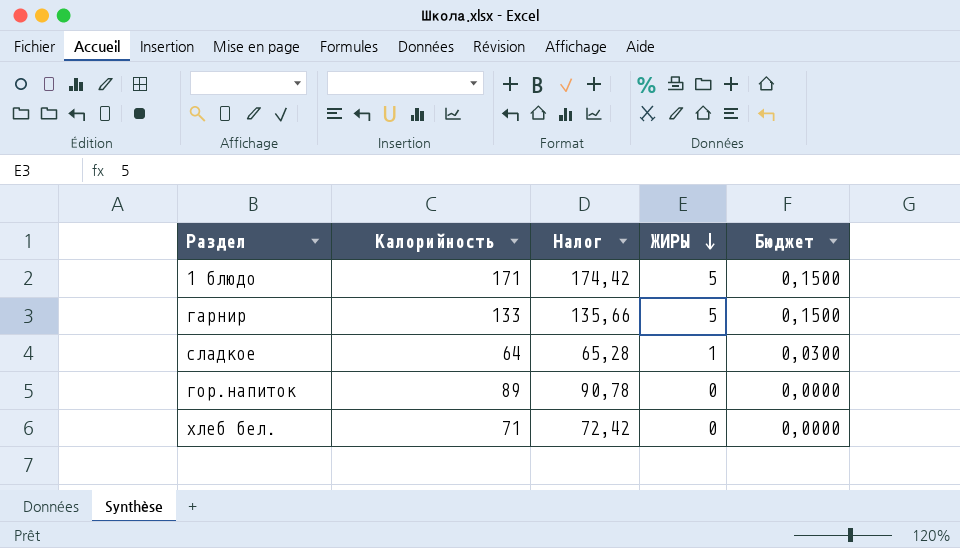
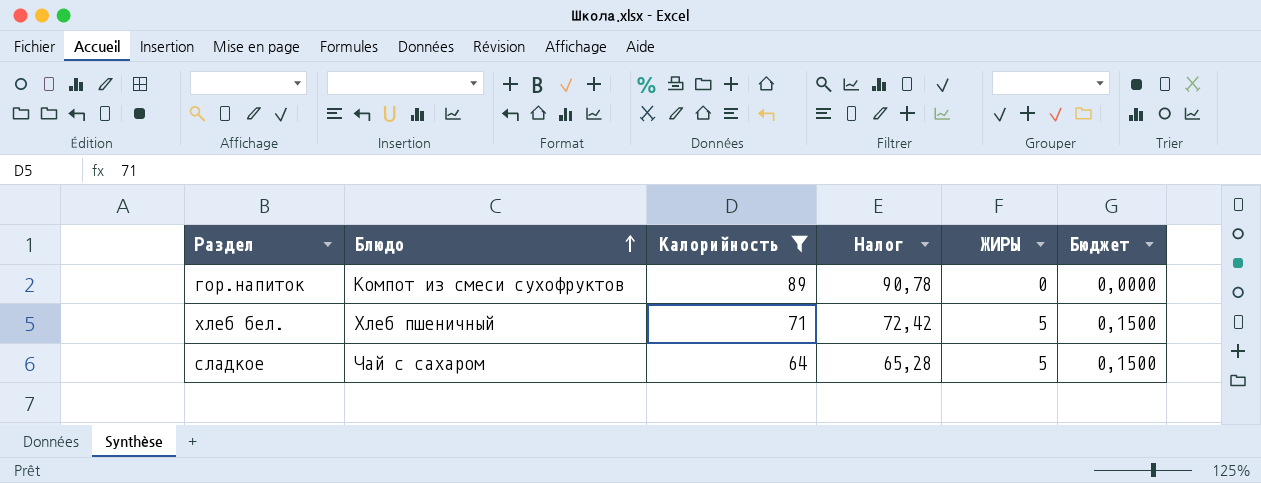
filter: none -> Калорийность <= 89
row order: ЖИРЫ descending -> Блюдо ascending
column Блюдо | position: none -> 2
хлеб бел. | ЖИРЫ: 0 -> 5
хлеб бел. | Бюджет: 0,0000 -> 0,1500
сладкое | ЖИРЫ: 1 -> 5
сладкое | Бюджет: 0,0300 -> 0,1500

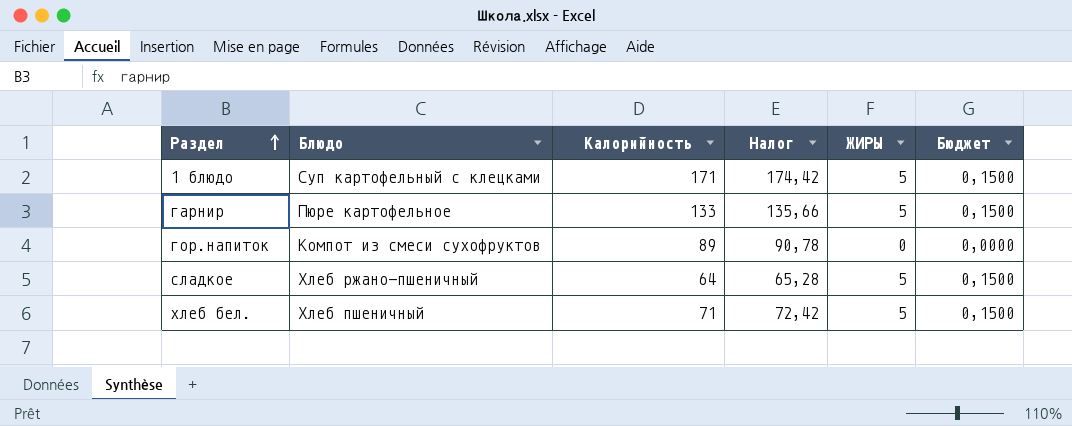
filter: Калорийность <= 89 -> none
row order: Блюдо ascending -> Раздел ascending
сладкое | Блюдо: Чай с сахаром -> Хлеб ржано-пшеничный

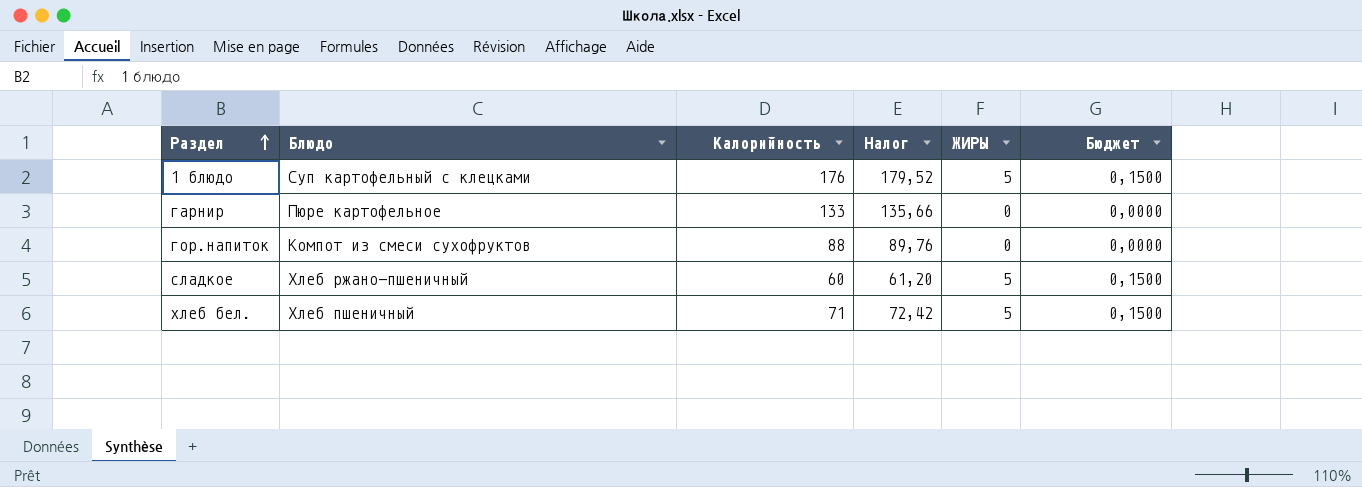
1 блюдо | Калорийность: 171 -> 176
1 блюдо | Налог: 174,42 -> 179,52
гарнир | ЖИРЫ: 5 -> 0
гарнир | Бюджет: 0,1500 -> 0,0000
гор.напиток | Калорийность: 89 -> 88
гор.напиток | Налог: 90,78 -> 89,76
сладкое | Калорийность: 64 -> 60
сладкое | Налог: 65,28 -> 61,20

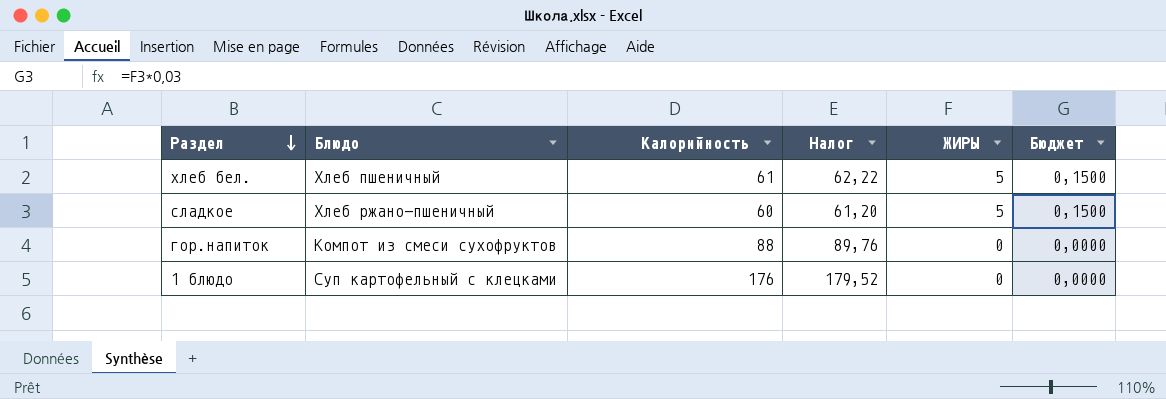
row order: Раздел ascending -> Раздел descending
row гарнир: Пюре картофельное | 133 | 135,66 | 0 | 0,0000 -> none
хлеб бел. | Калорийность: 71 -> 61
хлеб бел. | Налог: 72,42 -> 62,22
1 блюдо | ЖИРЫ: 5 -> 0
1 блюдо | Бюджет: 0,1500 -> 0,0000

